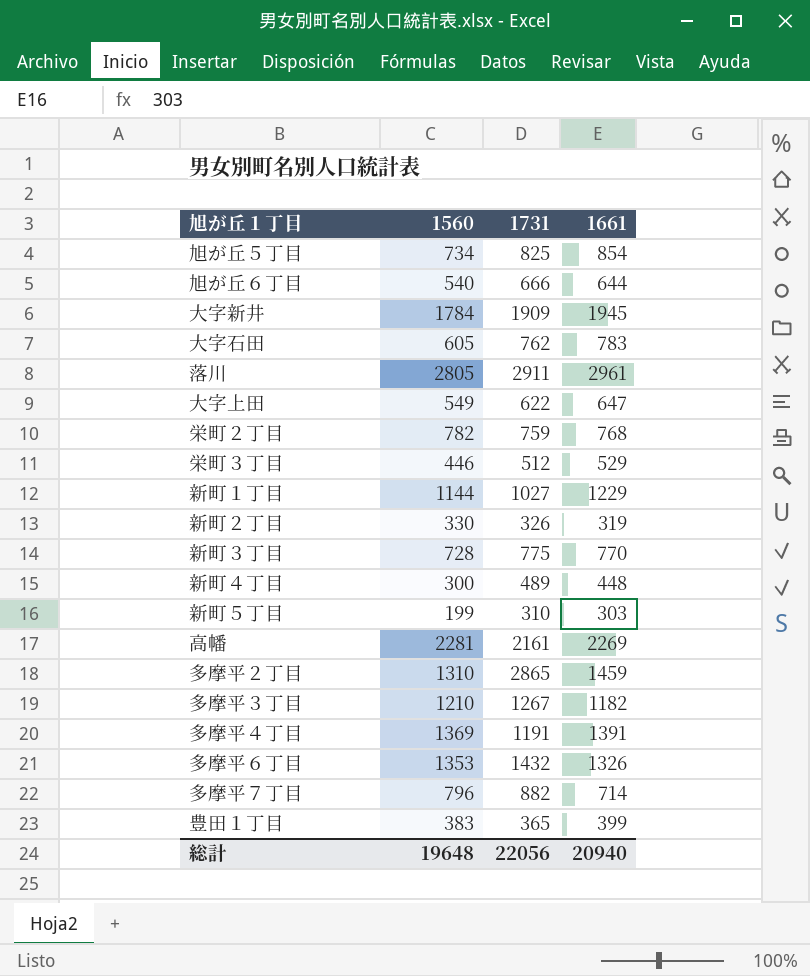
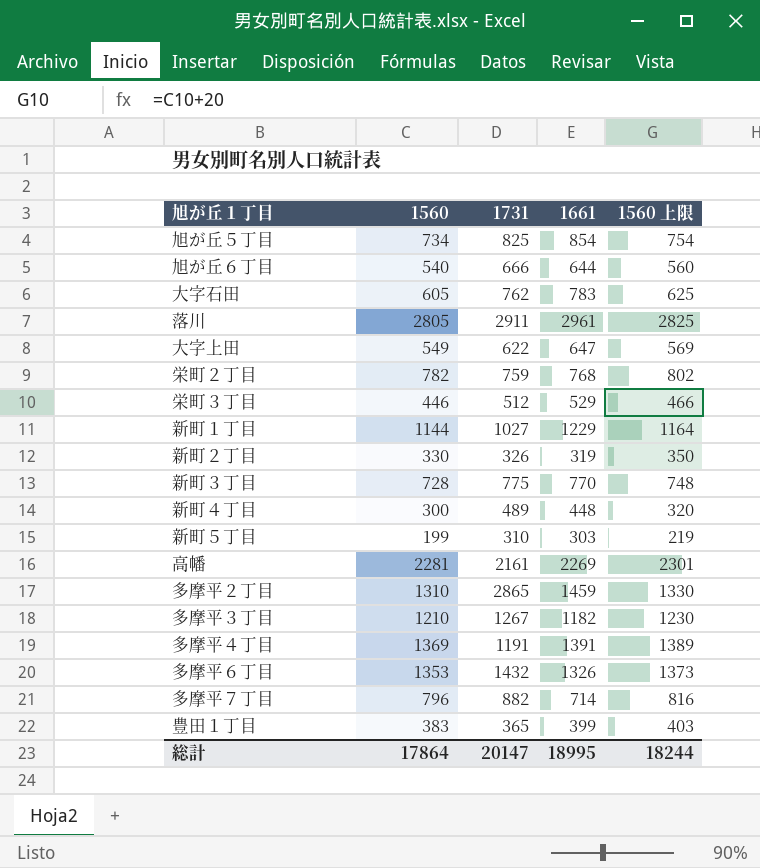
column 1560 上限 | formula: none -> [1560] + 20
row 大字新井: 1784 | 1909 | 1945 -> none
総計 | 1560: 19648 -> 17864
総計 | 1731: 22056 -> 20147
総計 | 1661: 20940 -> 18995

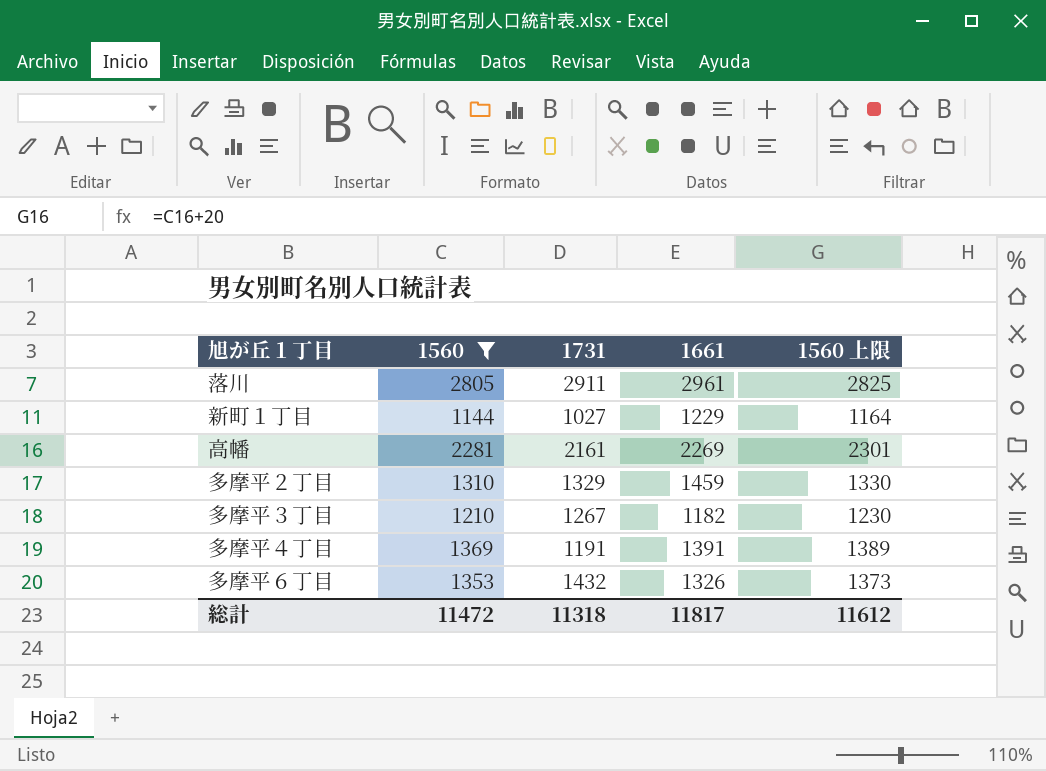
filter: none -> 1560 >= 1144
多摩平２丁目 | 1731: 2865 -> 1329
総計 | 1560: 17864 -> 11472
総計 | 1731: 20147 -> 11318
総計 | 1661: 18995 -> 11817
総計 | 1560 上限: 18244 -> 11612

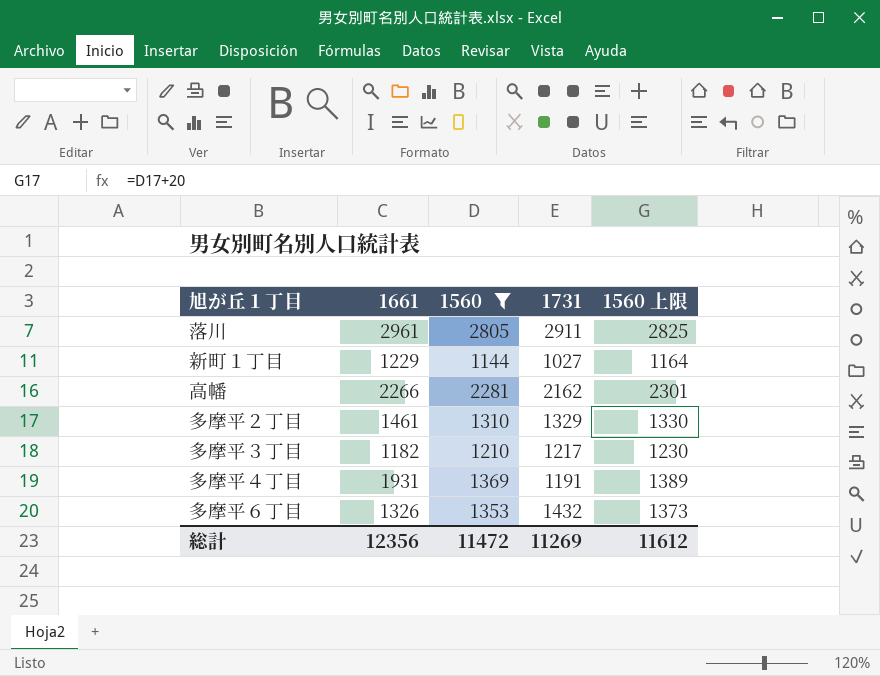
column 1661 | position: 4 -> 2
高幡 | 1661: 2269 -> 2266
高幡 | 1731: 2161 -> 2162
多摩平２丁目 | 1661: 1459 -> 1461
多摩平３丁目 | 1731: 1267 -> 1217
多摩平４丁目 | 1661: 1391 -> 1931
総計 | 1661: 11817 -> 12356
総計 | 1731: 11318 -> 11269

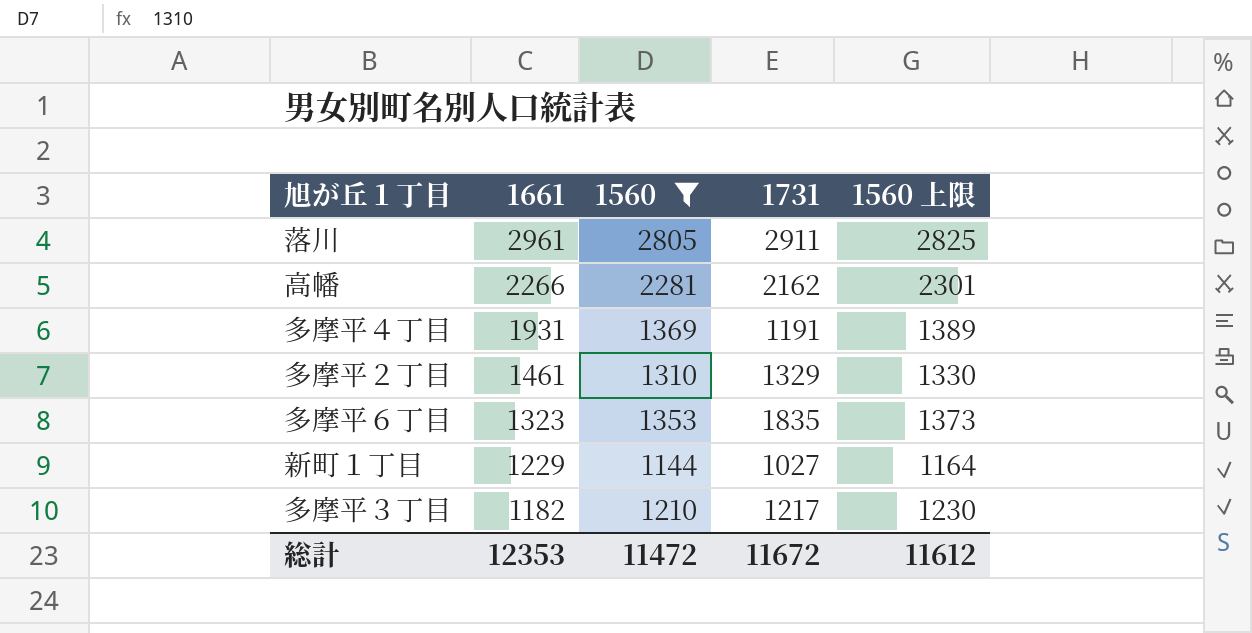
row order: none -> 1661 descending
多摩平６丁目 | 1661: 1326 -> 1323
多摩平６丁目 | 1731: 1432 -> 1835
総計 | 1661: 12356 -> 12353
総計 | 1731: 11269 -> 11672

